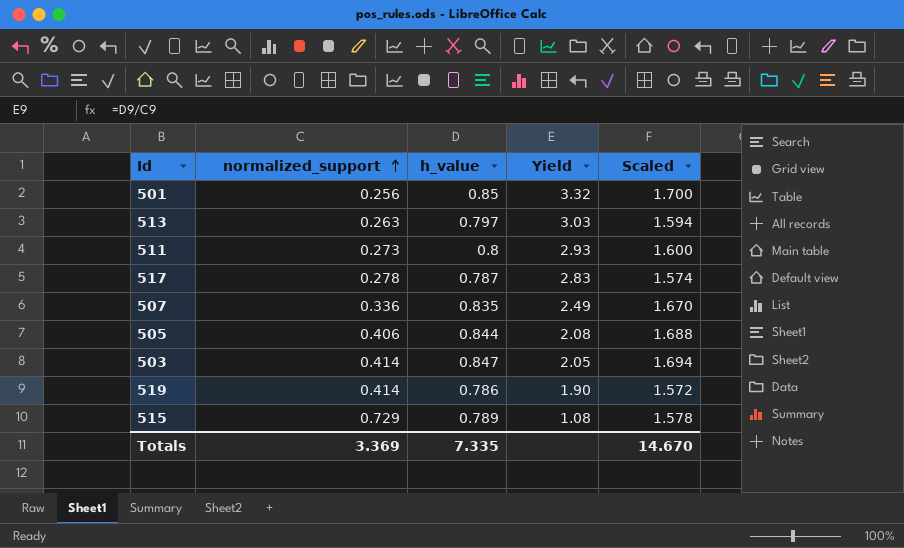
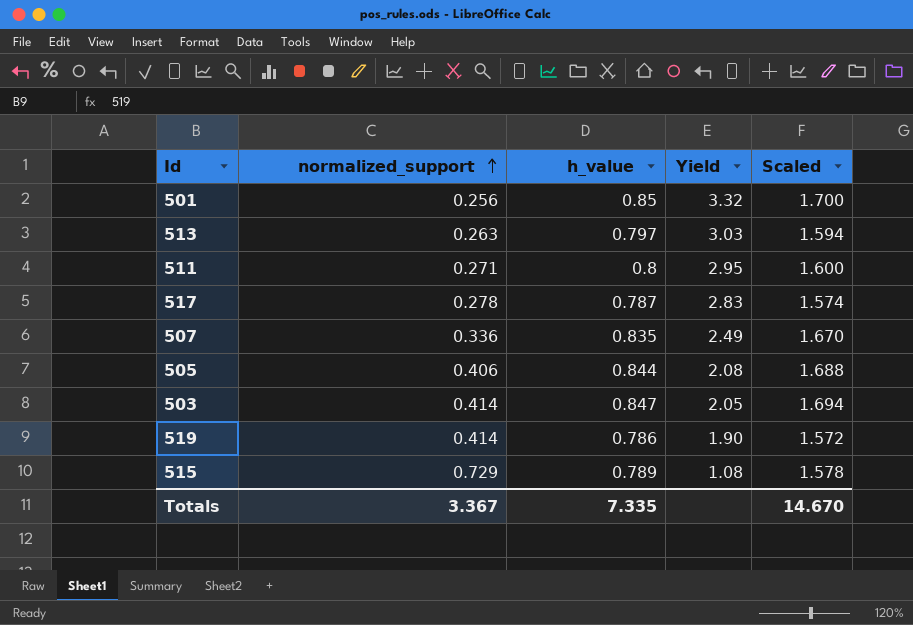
511 | normalized_support: 0.273 -> 0.271
511 | Yield: 2.93 -> 2.95
Totals | normalized_support: 3.369 -> 3.367

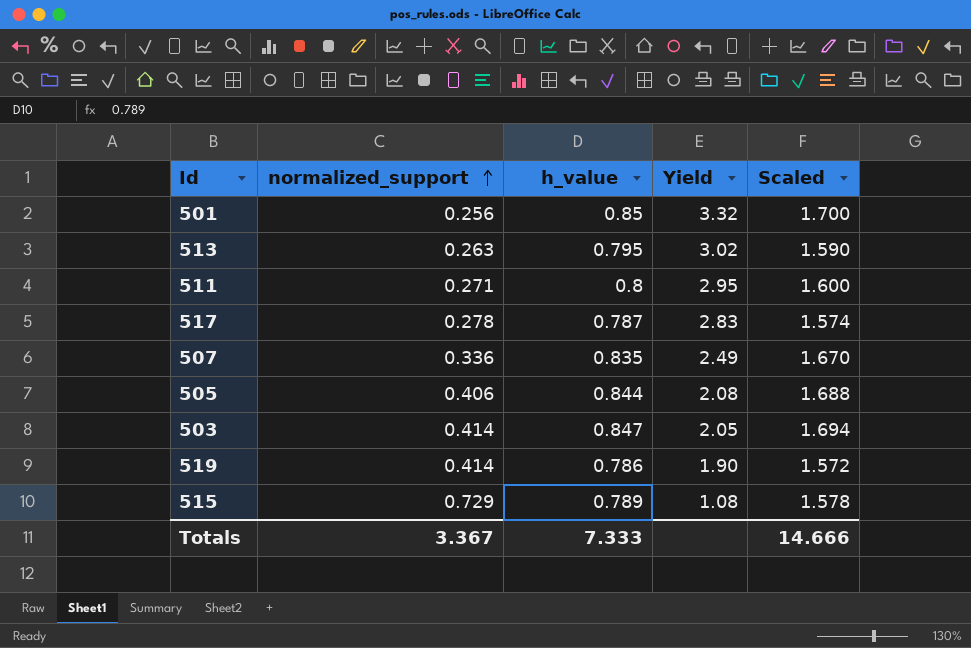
513 | h_value: 0.797 -> 0.795
513 | Yield: 3.03 -> 3.02
513 | Scaled: 1.594 -> 1.590
Totals | h_value: 7.335 -> 7.333
Totals | Scaled: 14.670 -> 14.666

